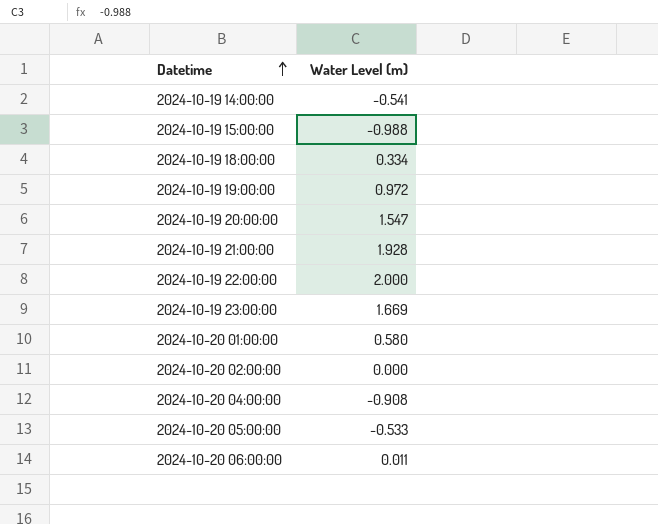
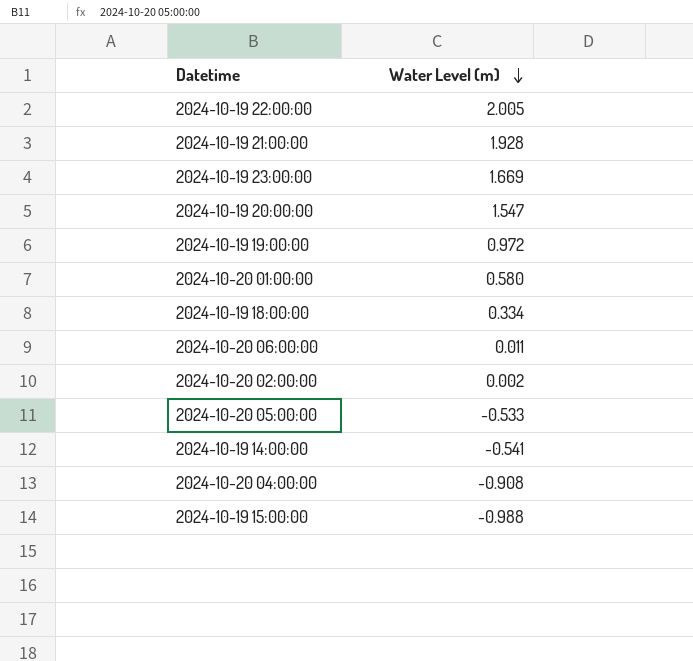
row order: Datetime ascending -> Water Level (m) descending
2024-10-19 22:00:00 | Water Level (m): 2.000 -> 2.005
2024-10-20 02:00:00 | Water Level (m): 0.000 -> 0.002

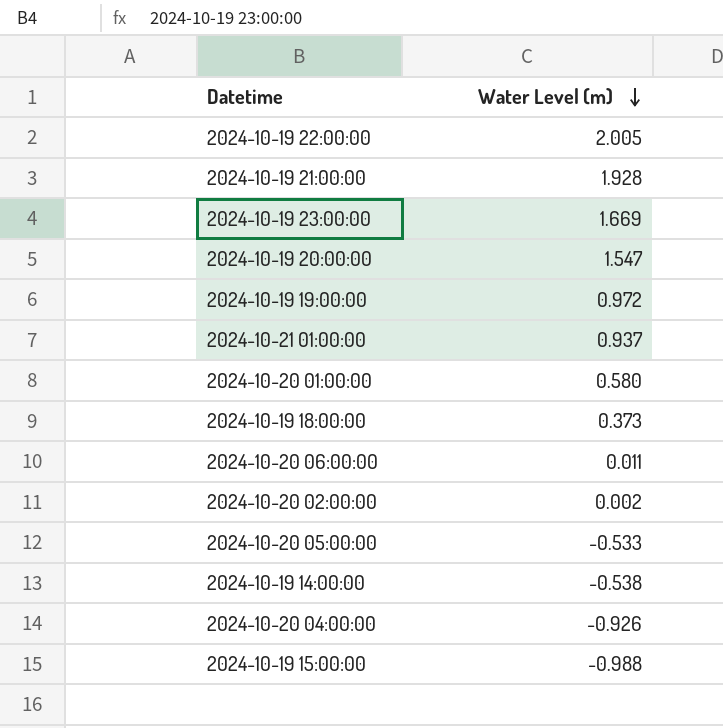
row 2024-10-21 01:00:00: none -> 0.937
2024-10-19 18:00:00 | Water Level (m): 0.334 -> 0.373
2024-10-19 14:00:00 | Water Level (m): -0.541 -> -0.538
2024-10-20 04:00:00 | Water Level (m): -0.908 -> -0.926

